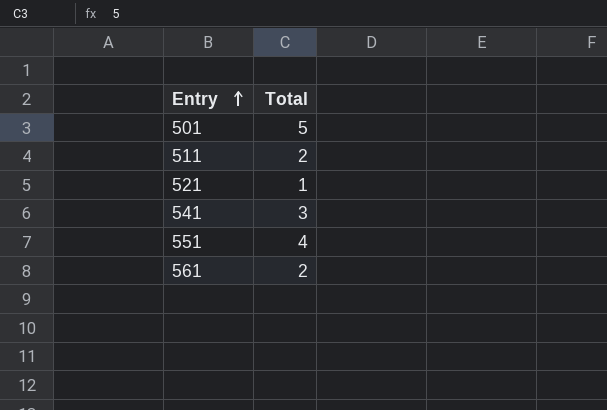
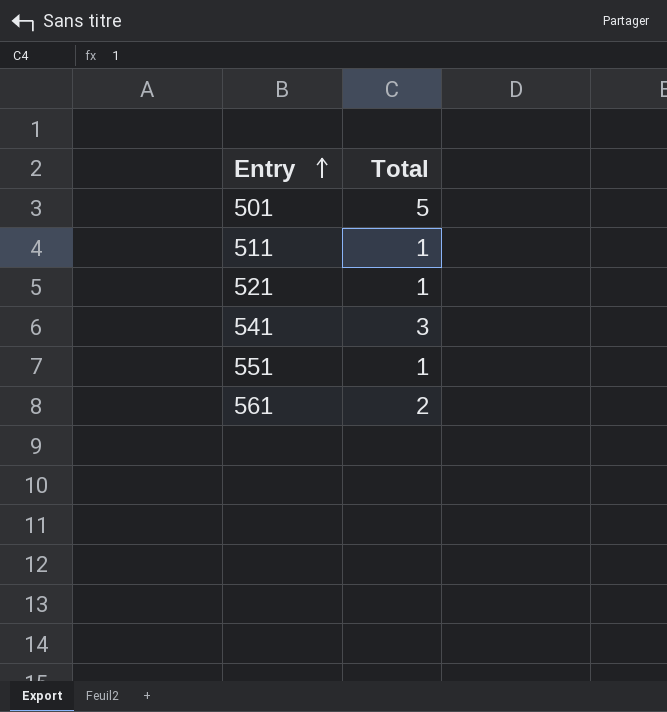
511 | Total: 2 -> 1
551 | Total: 4 -> 1

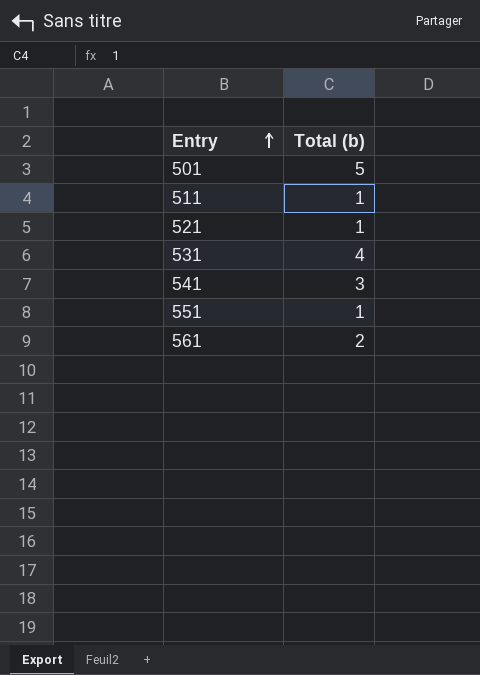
column name: Total -> Total (b)
row 531: none -> 4

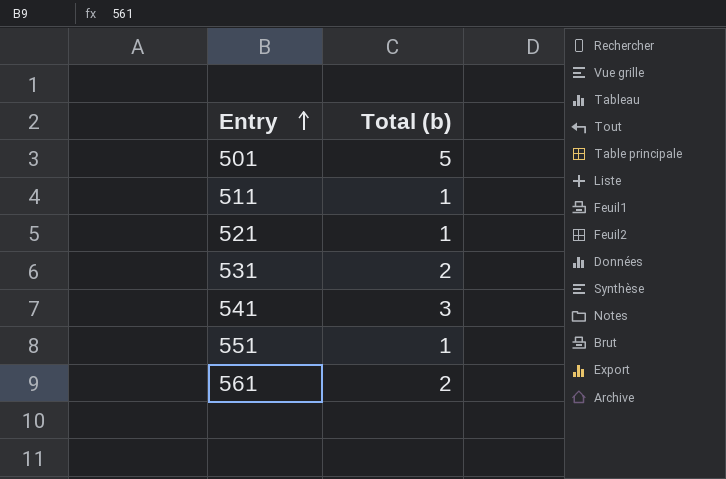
531 | Total (b): 4 -> 2

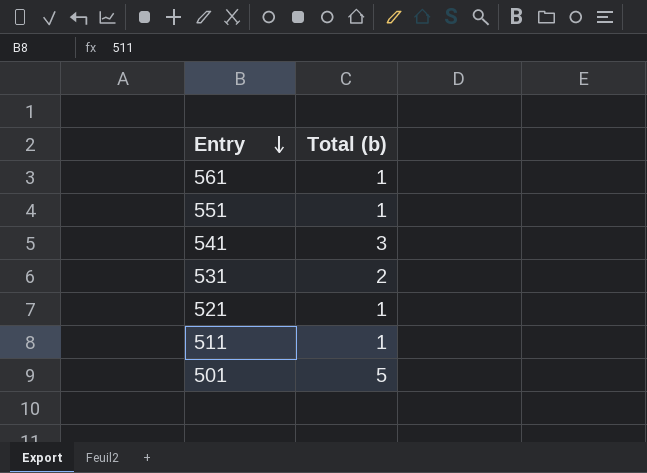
row order: Entry ascending -> Entry descending
561 | Total (b): 2 -> 1

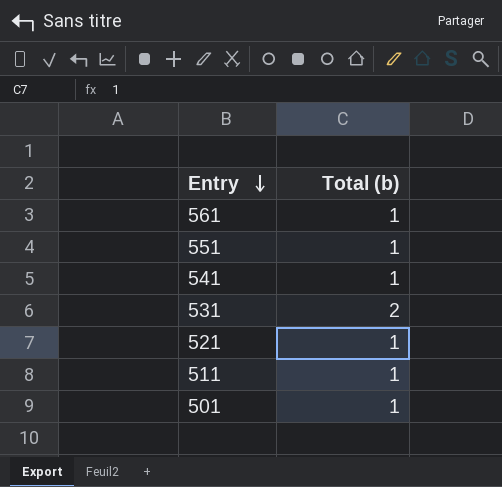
541 | Total (b): 3 -> 1
501 | Total (b): 5 -> 1

